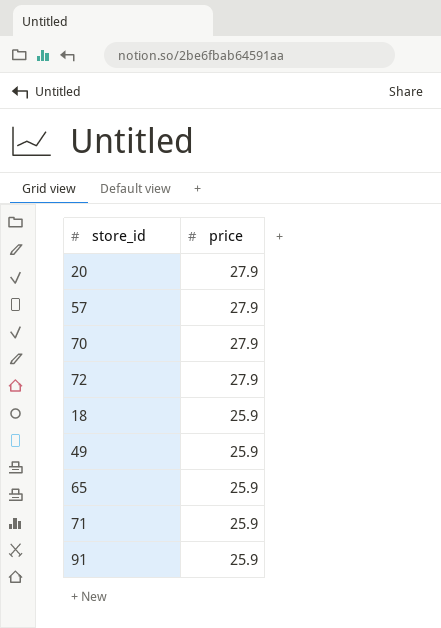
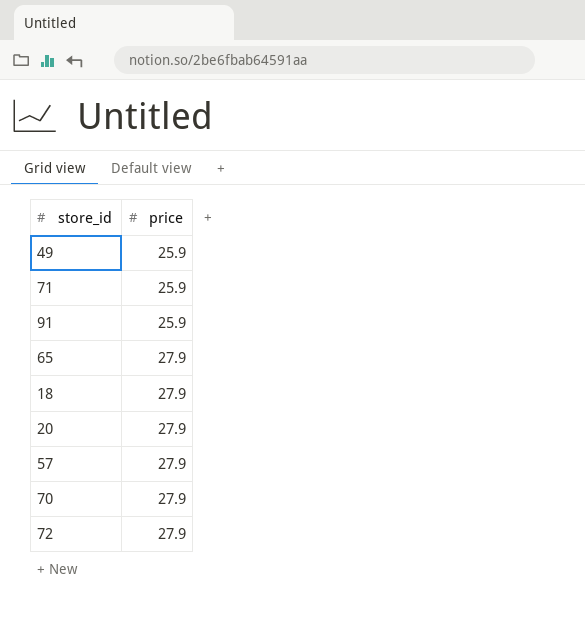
row order: price descending -> price ascending
65 | price: 25.9 -> 27.9
18 | price: 25.9 -> 27.9

